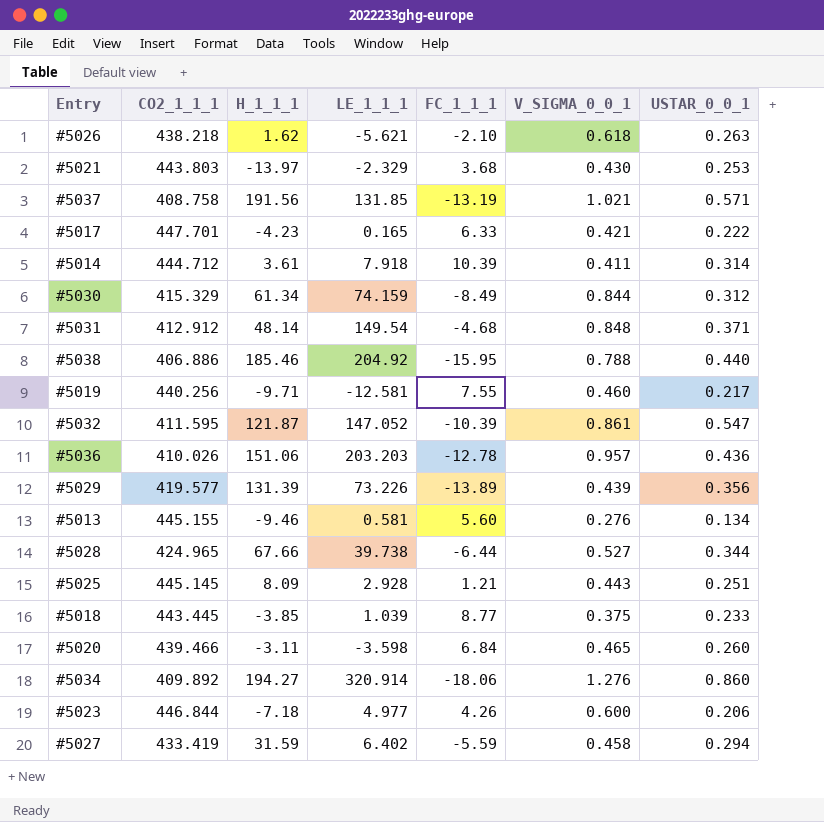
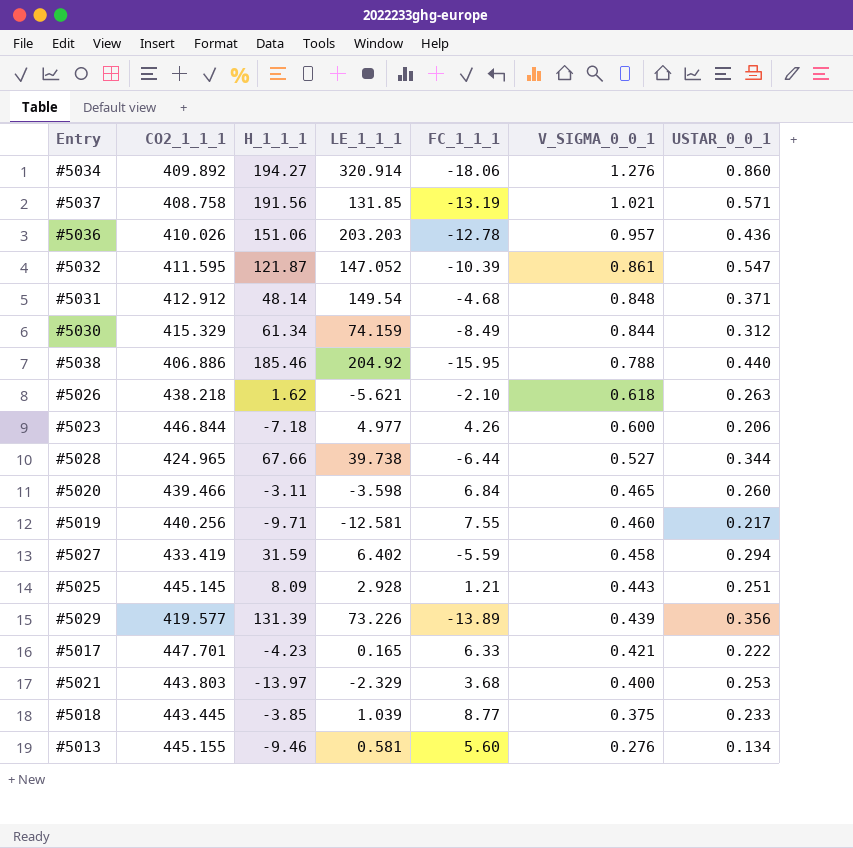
row order: none -> V_SIGMA_0_0_1 descending
row #5014: 444.712 | 3.61 | 7.918 | 10.39 | 0.411 | 0.314 -> none
#5021 | V_SIGMA_0_0_1: 0.430 -> 0.400

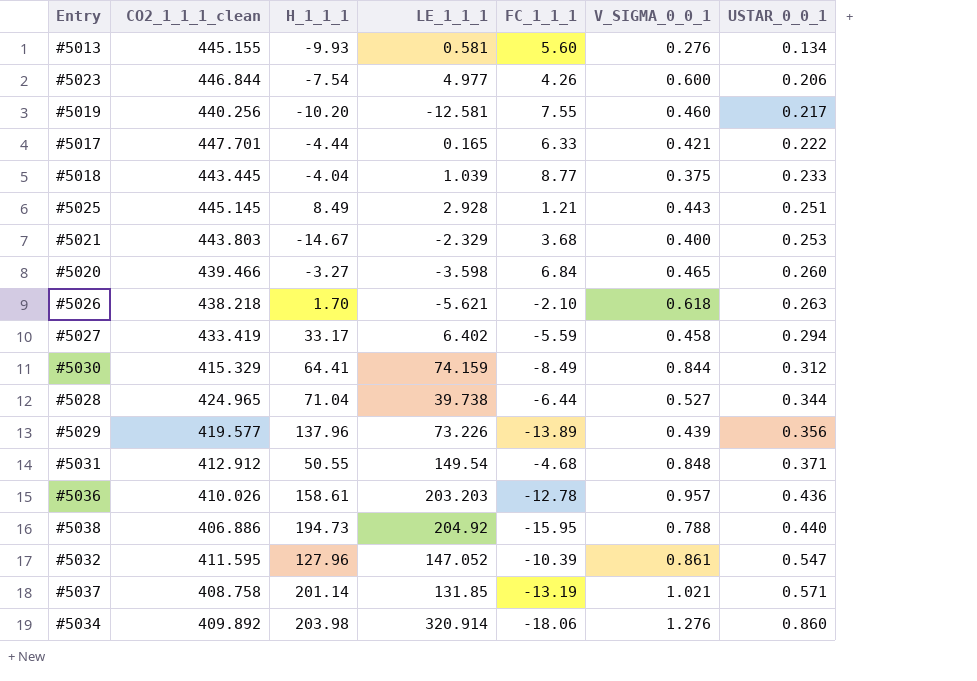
row order: V_SIGMA_0_0_1 descending -> USTAR_0_0_1 ascending
column name: CO2_1_1_1 -> CO2_1_1_1_clean
#5013 | H_1_1_1: -9.46 -> -9.93
#5023 | H_1_1_1: -7.18 -> -7.54
#5019 | H_1_1_1: -9.71 -> -10.20
#5017 | H_1_1_1: -4.23 -> -4.44
#5018 | H_1_1_1: -3.85 -> -4.04
#5025 | H_1_1_1: 8.09 -> 8.49
#5021 | H_1_1_1: -13.97 -> -14.67
#5020 | H_1_1_1: -3.11 -> -3.27
#5026 | H_1_1_1: 1.62 -> 1.70
#5027 | H_1_1_1: 31.59 -> 33.17
#5030 | H_1_1_1: 61.34 -> 64.41
#5028 | H_1_1_1: 67.66 -> 71.04
#5029 | H_1_1_1: 131.39 -> 137.96
#5031 | H_1_1_1: 48.14 -> 50.55
#5036 | H_1_1_1: 151.06 -> 158.61
#5038 | H_1_1_1: 185.46 -> 194.73
#5032 | H_1_1_1: 121.87 -> 127.96
#5037 | H_1_1_1: 191.56 -> 201.14
#5034 | H_1_1_1: 194.27 -> 203.98

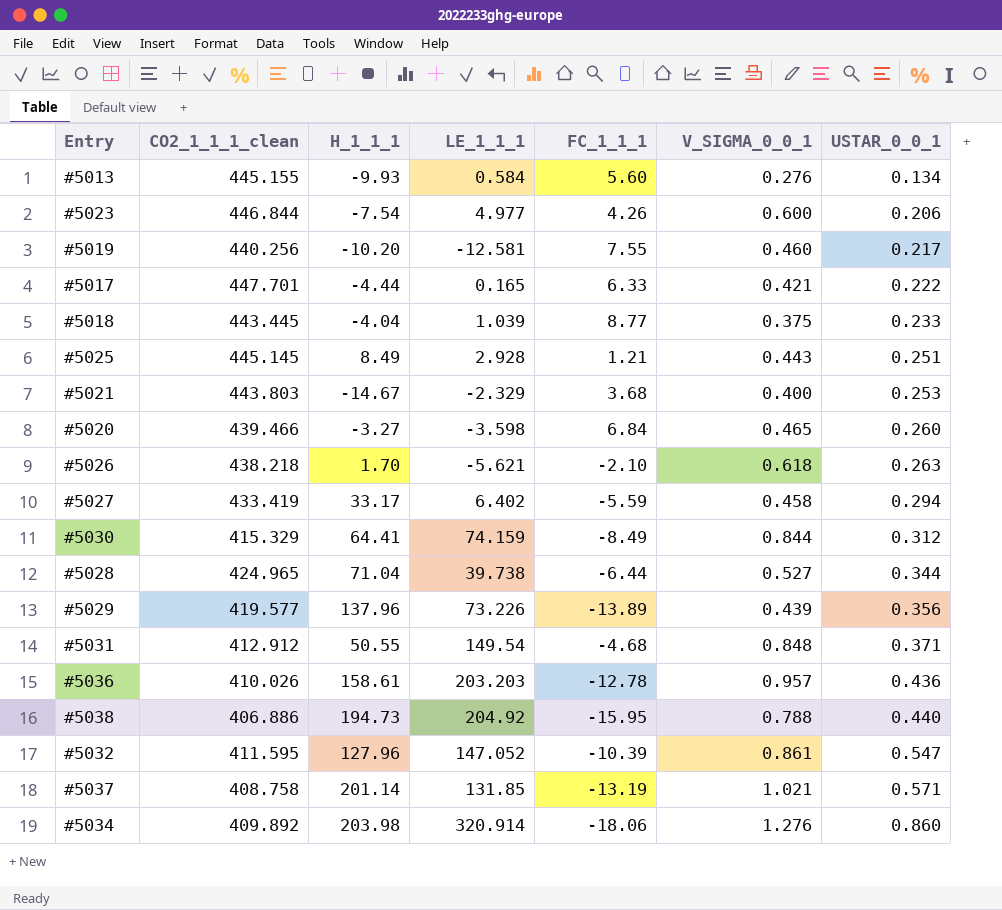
#5013 | LE_1_1_1: 0.581 -> 0.584

